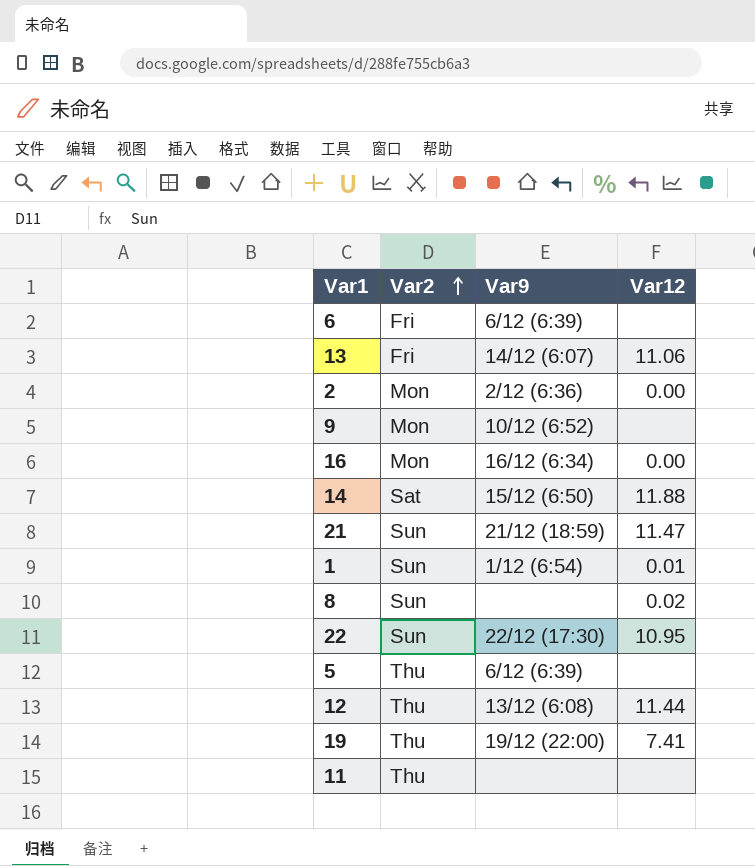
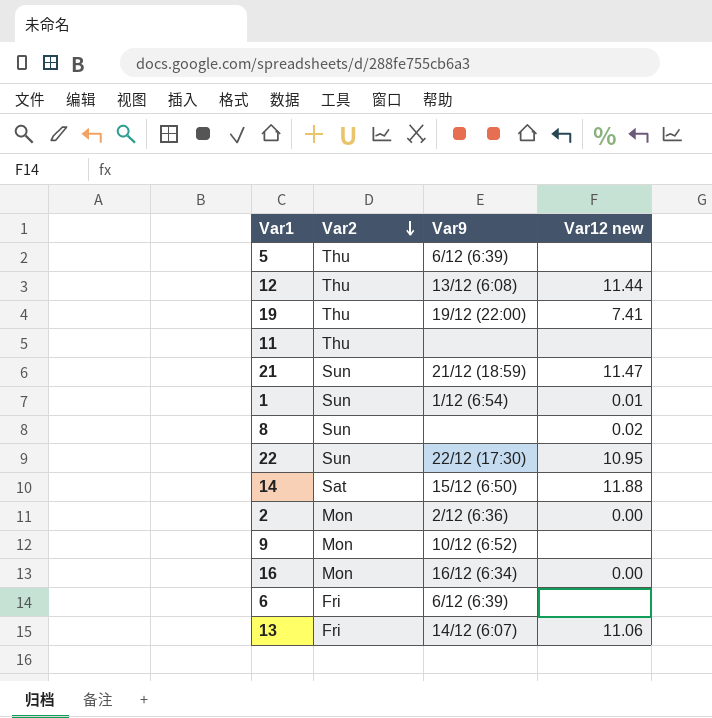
row order: Var2 ascending -> Var2 descending
column name: Var12 -> Var12 new

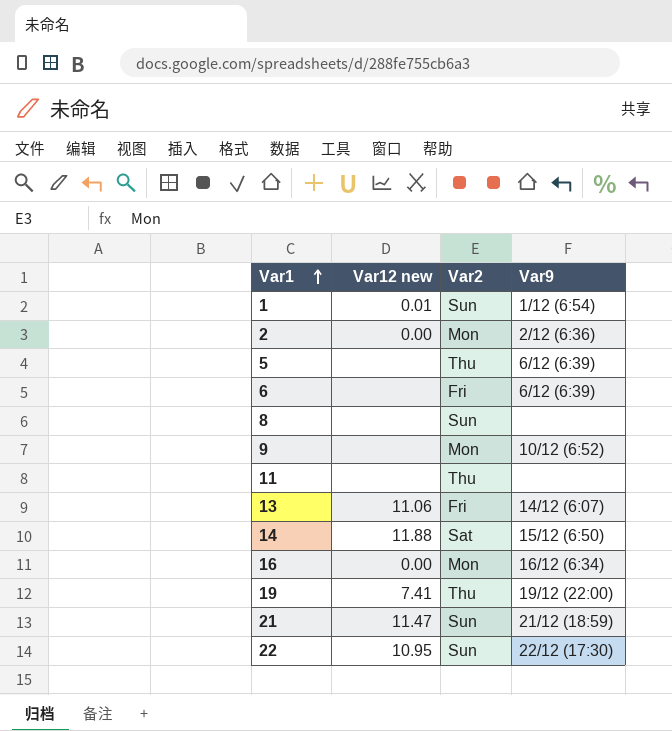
row order: Var2 descending -> Var1 ascending
column Var12 new | position: 4 -> 2
row 12: Thu | 13/12 (6:08) | 11.44 -> none
8 | Var12 new: 0.02 -> none

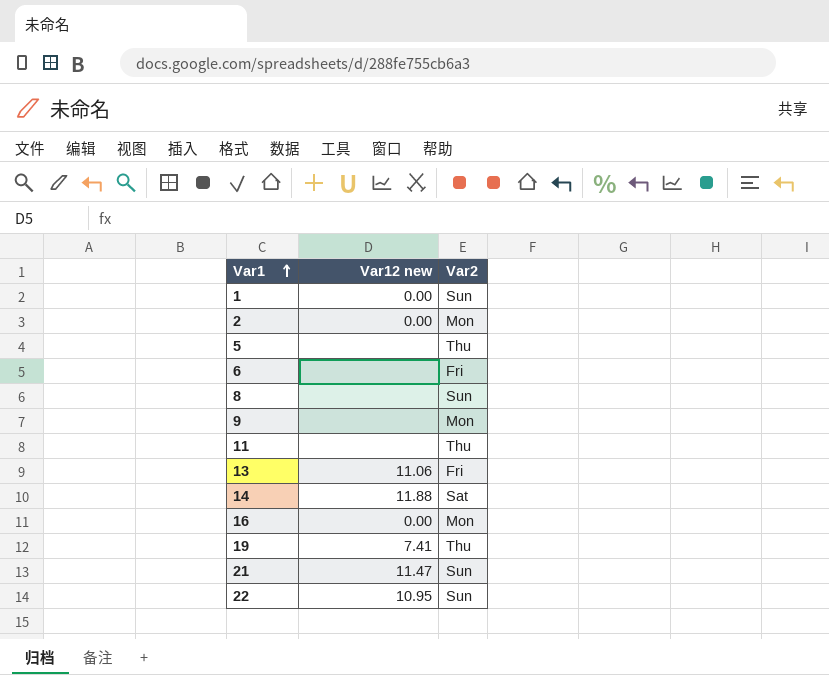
column Var9 | position: 4 -> none
1 | Var12 new: 0.01 -> 0.00

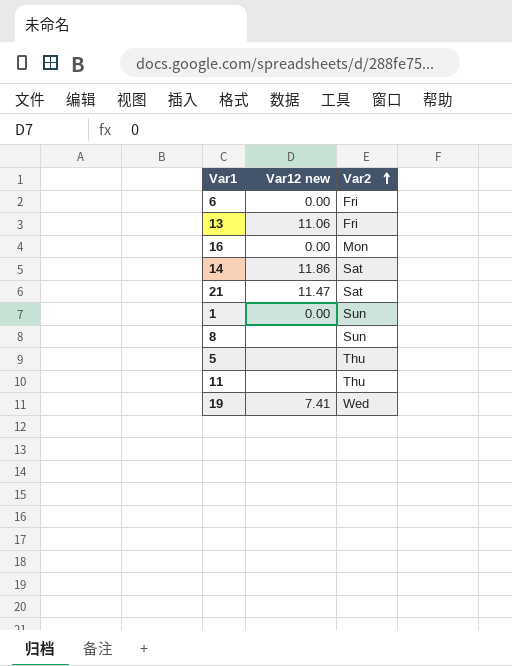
row order: Var1 ascending -> Var2 ascending
row 2: 0.00 | Mon -> none
row 9: none | Mon -> none
row 22: 10.95 | Sun -> none
6 | Var12 new: none -> 0.00
14 | Var12 new: 11.88 -> 11.86
21 | Var2: Sun -> Sat
19 | Var2: Thu -> Wed

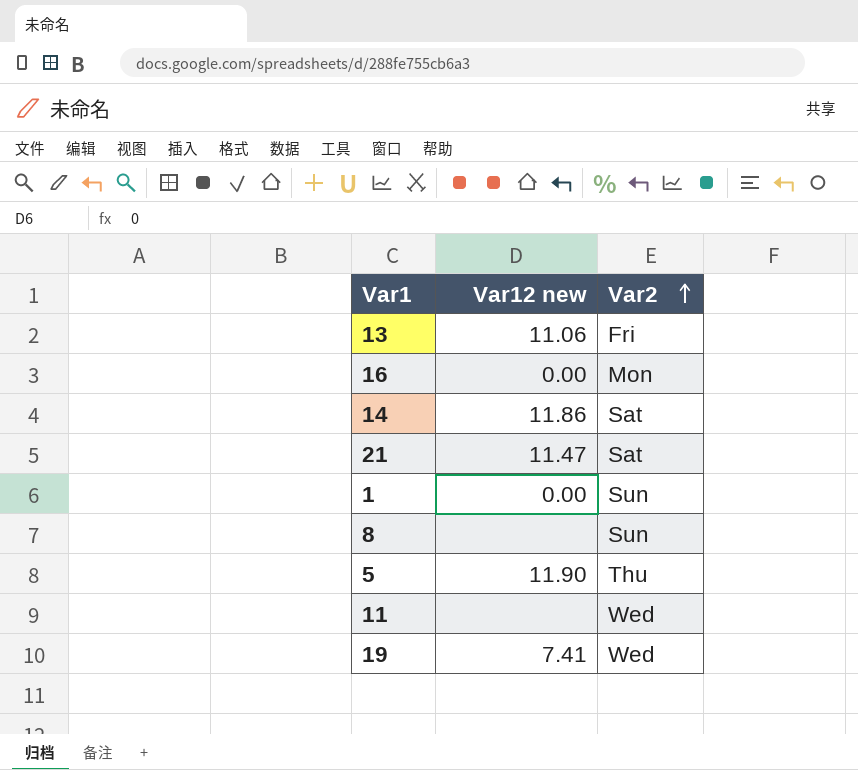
row 6: 0.00 | Fri -> none
5 | Var12 new: none -> 11.90
11 | Var2: Thu -> Wed

